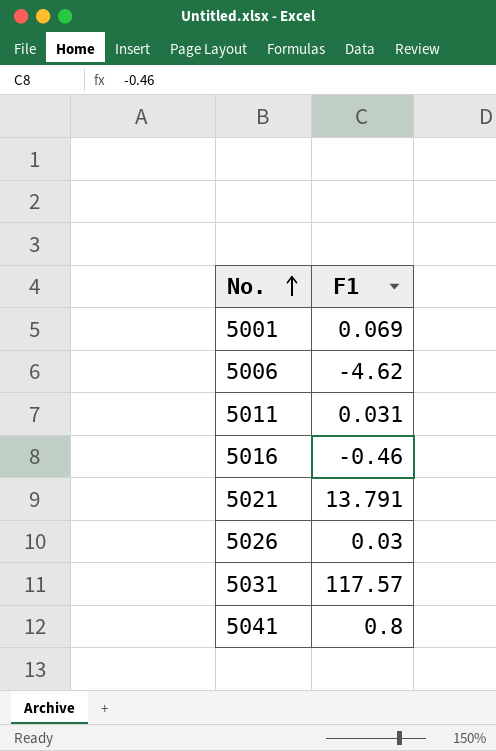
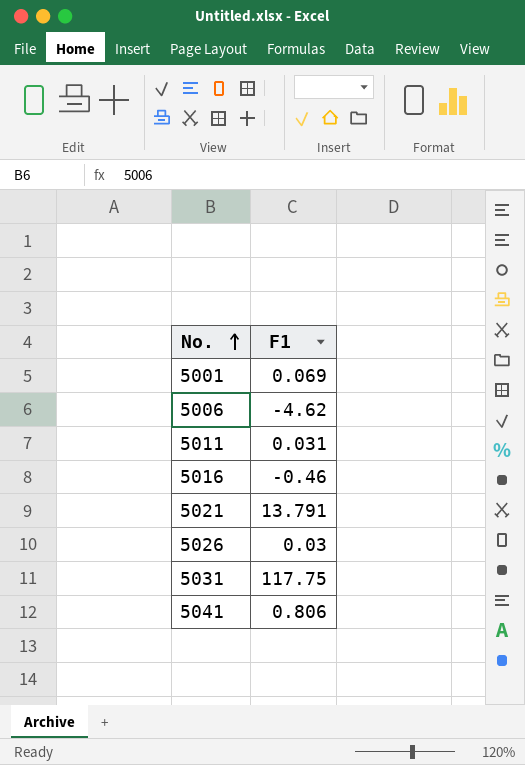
5031 | F1: 117.57 -> 117.75
5041 | F1: 0.8 -> 0.806

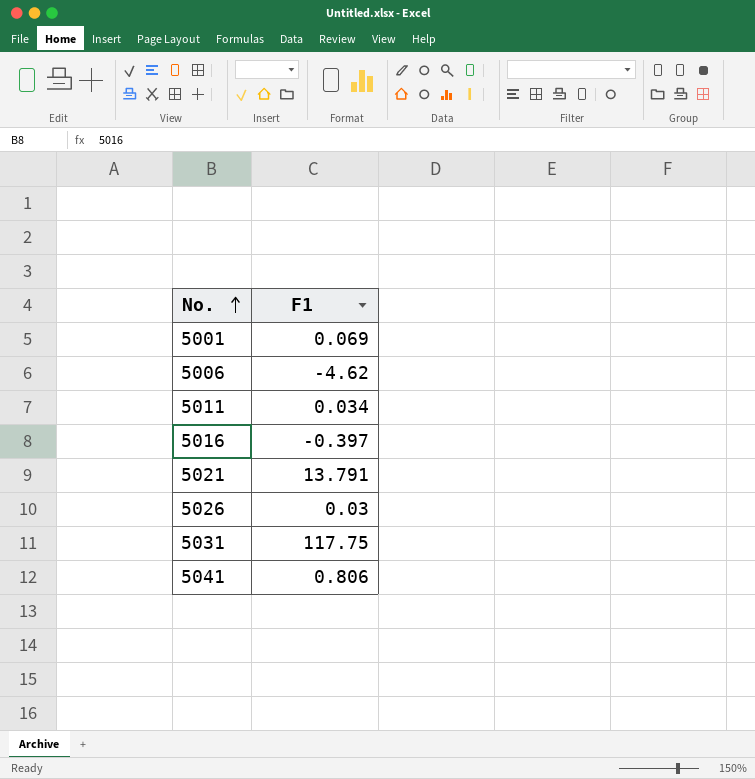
5011 | F1: 0.031 -> 0.034
5016 | F1: -0.46 -> -0.397

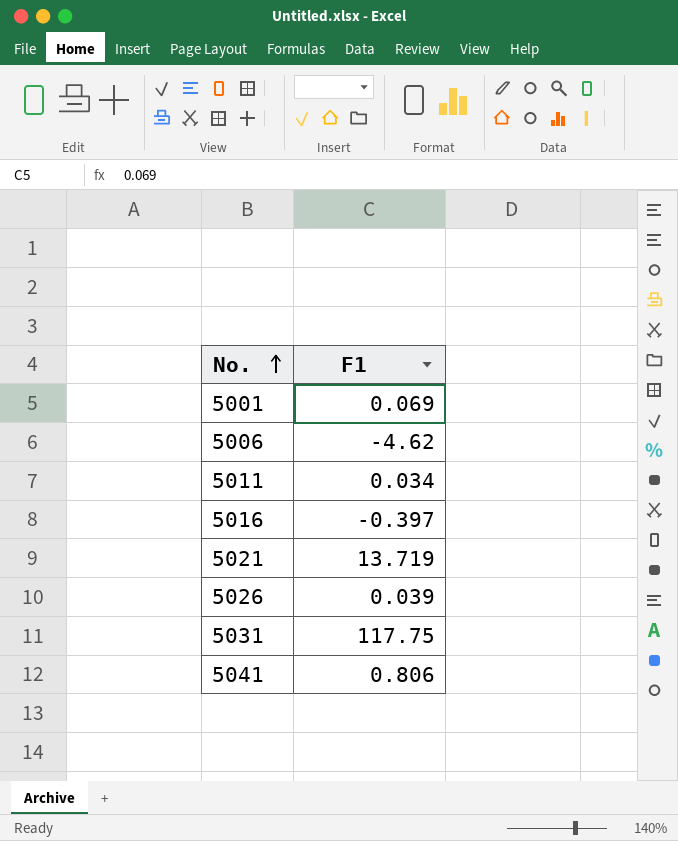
5021 | F1: 13.791 -> 13.719
5026 | F1: 0.03 -> 0.039

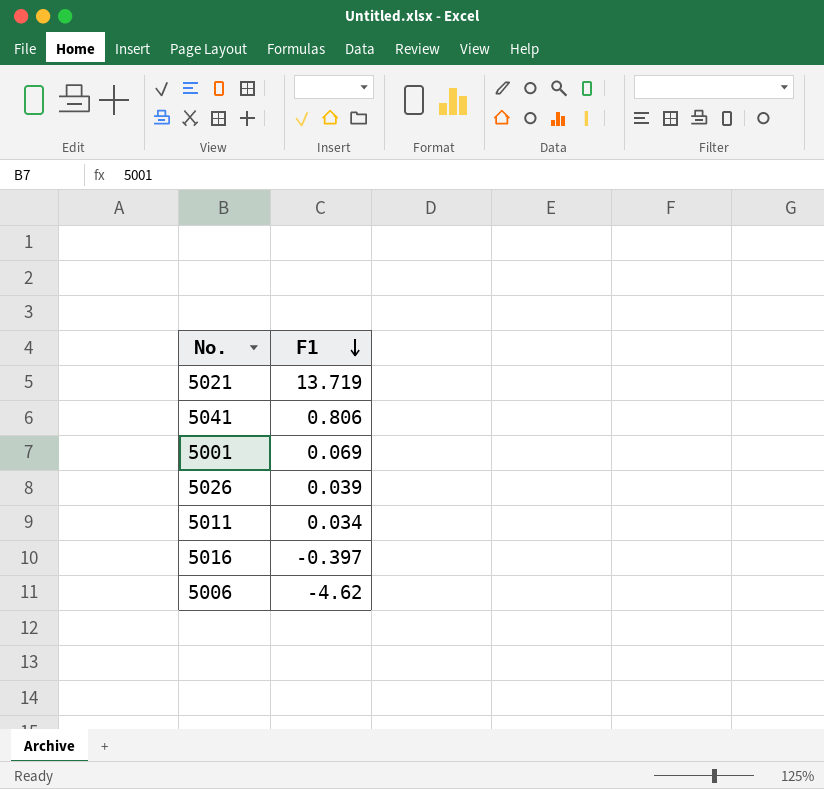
row order: No. ascending -> F1 descending
row 5031: 117.75 -> none

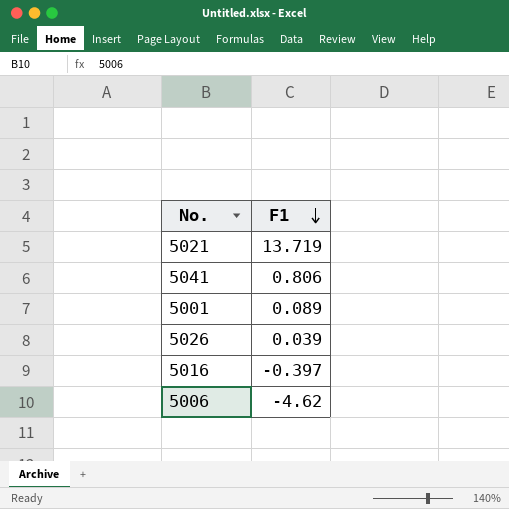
row 5011: 0.034 -> none
5001 | F1: 0.069 -> 0.089

